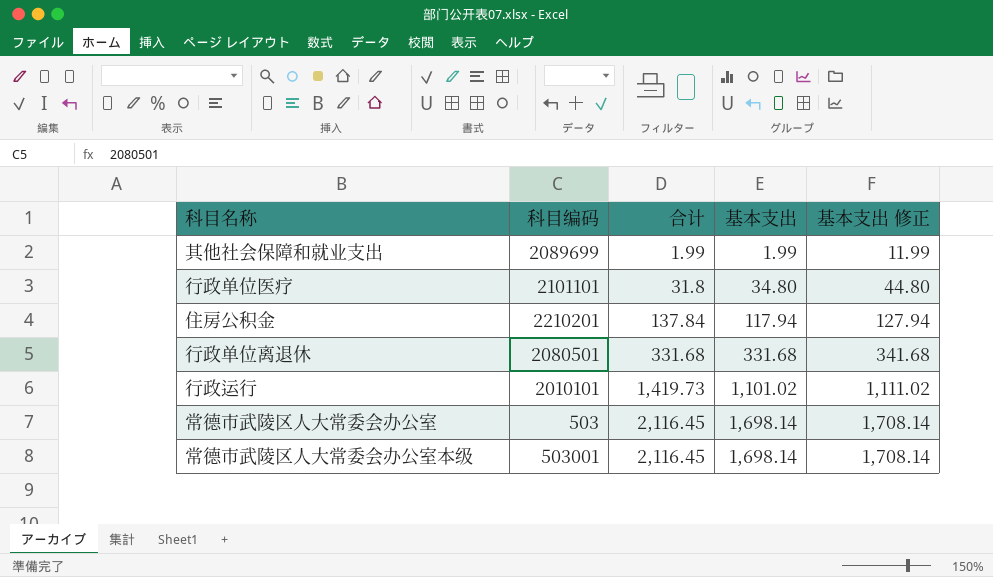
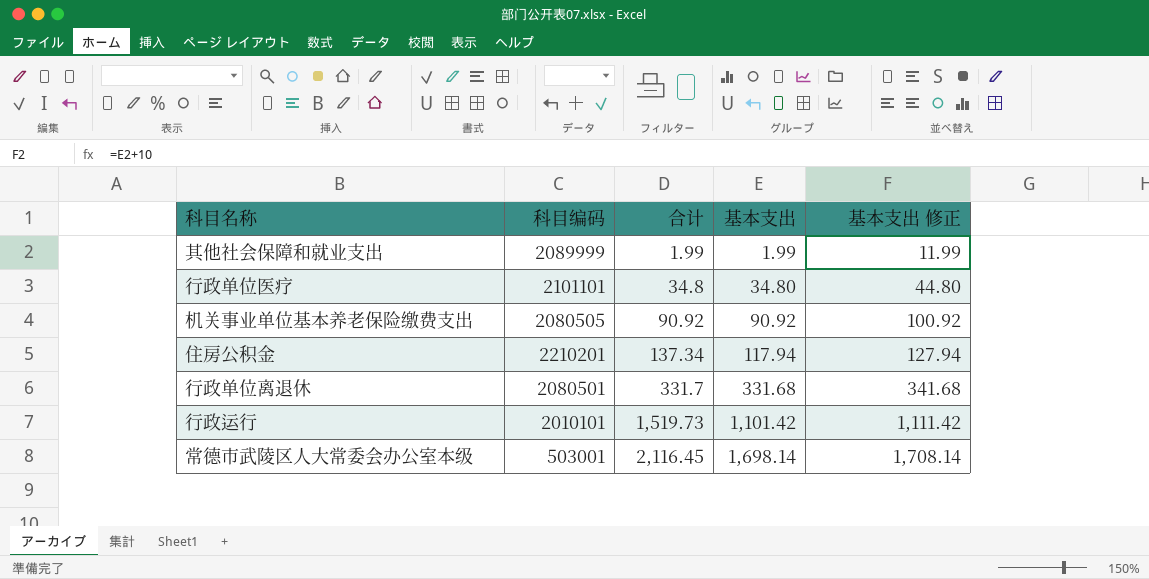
row 常德市武陵区人大常委会办公室: 503 | 2,116.45 | 1,698.14 | 1,708.14 -> none
其他社会保障和就业支出 | 科目编码: 2089699 -> 2089999
行政单位医疗 | 合计: 31.8 -> 34.8
row 机关事业单位基本养老保险缴费支出: none -> 2080505 | 90.92 | 90.92 | 100.92
住房公积金 | 合计: 137.84 -> 137.34
行政单位离退休 | 合计: 331.68 -> 331.7
行政运行 | 合计: 1,419.73 -> 1,519.73
行政运行 | 基本支出: 1,101.02 -> 1,101.42
行政运行 | 基本支出 修正: 1,111.02 -> 1,111.42

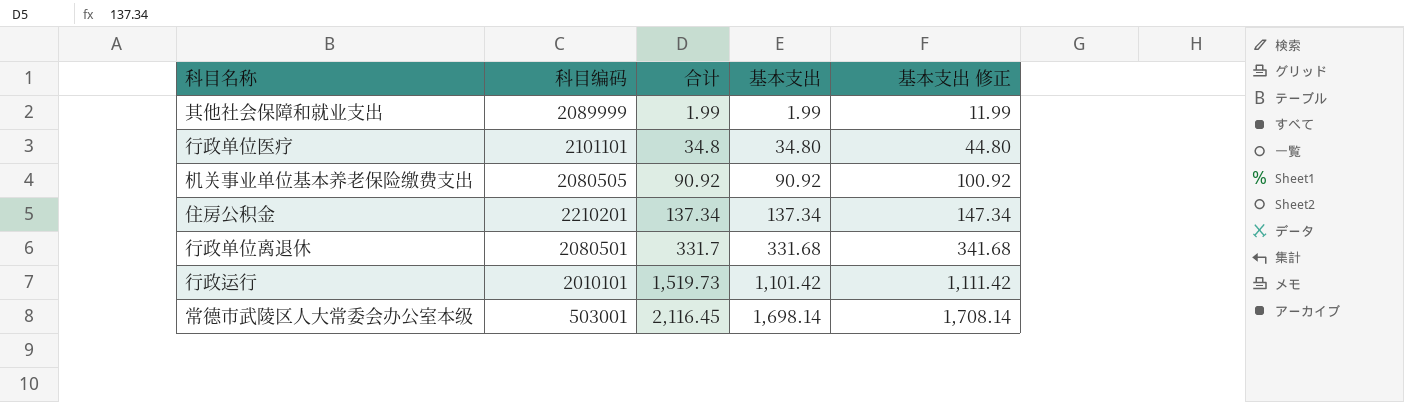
住房公积金 | 基本支出: 117.94 -> 137.34
住房公积金 | 基本支出 修正: 127.94 -> 147.34

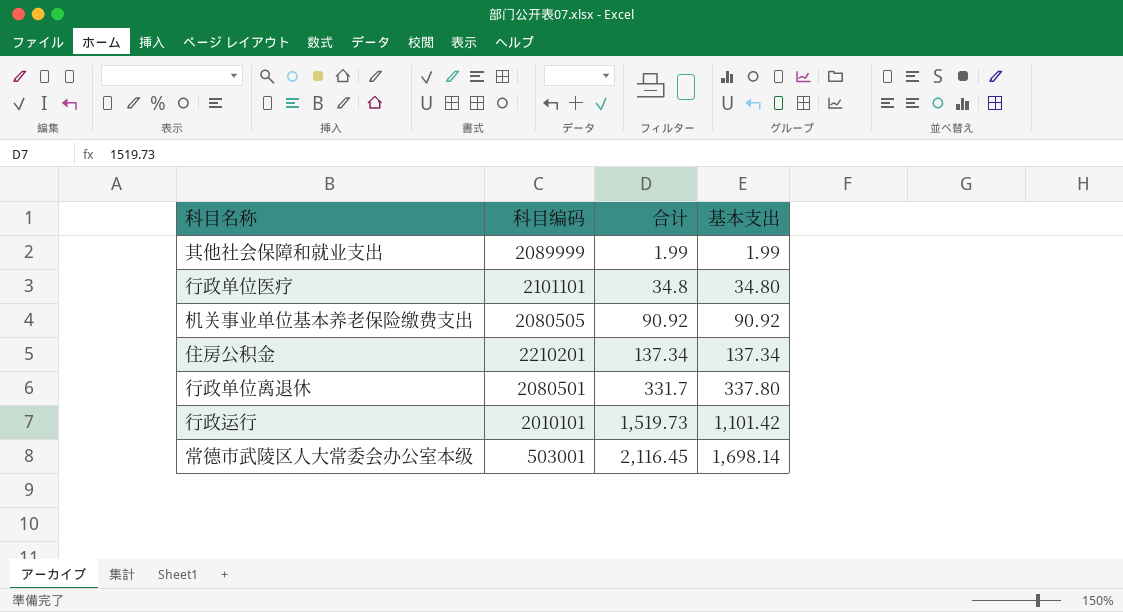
column 基本支出 修正 | formula: [基本支出] + 10 -> none
行政单位离退休 | 基本支出: 331.68 -> 337.80

